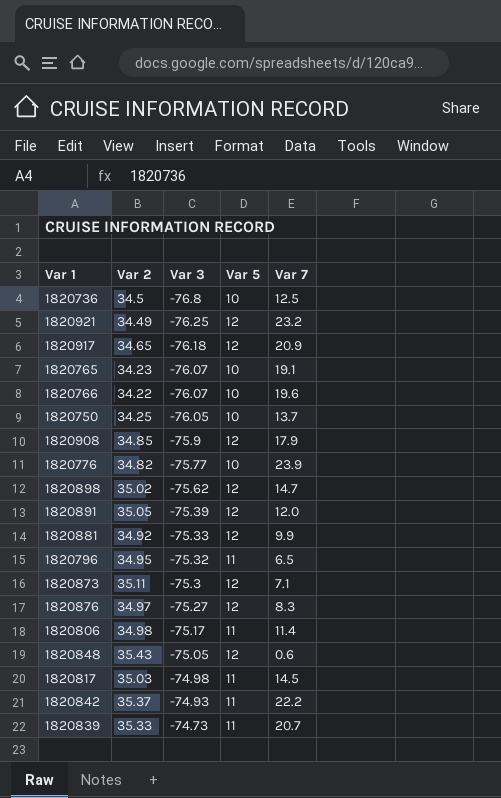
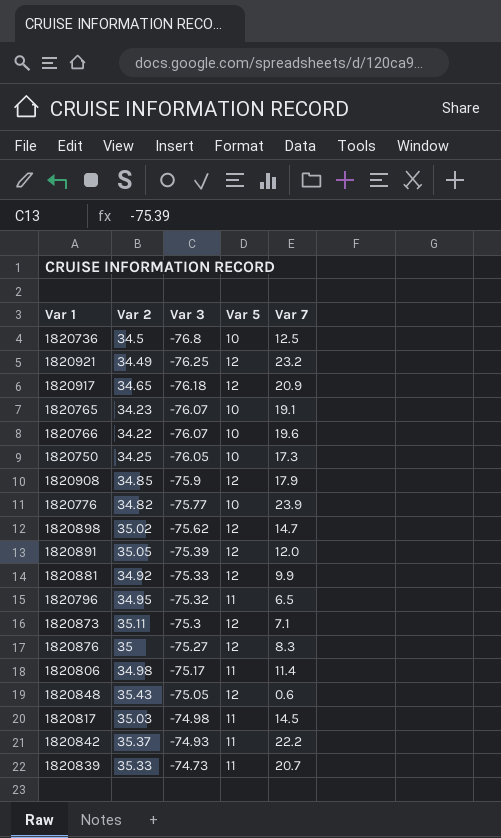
1820750 | Var 7: 13.7 -> 17.3
1820876 | Var 2: 34.97 -> 35

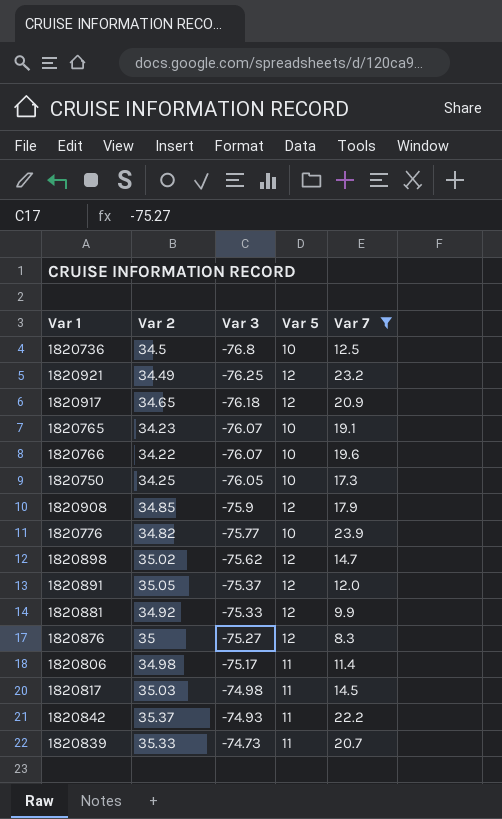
filter: none -> Var 7 >= 8.3
1820891 | Var 3: -75.39 -> -75.37

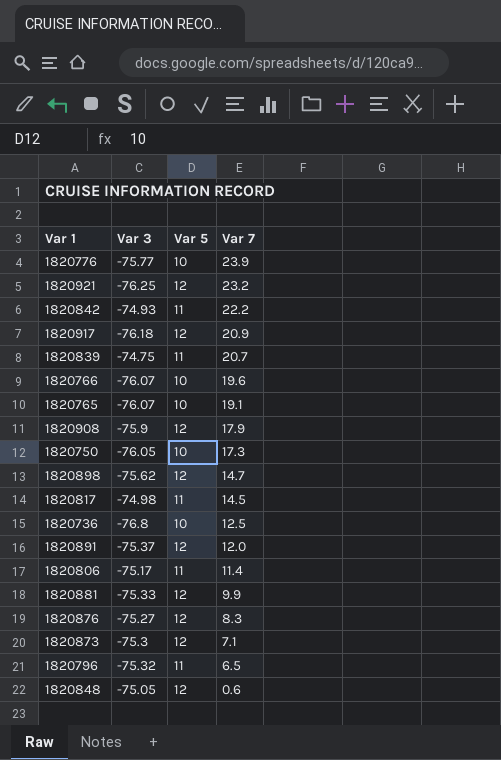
filter: Var 7 >= 8.3 -> none
row order: Var 3 ascending -> Var 7 descending
column Var 2 | position: 2 -> none
1820839 | Var 3: -74.73 -> -74.75

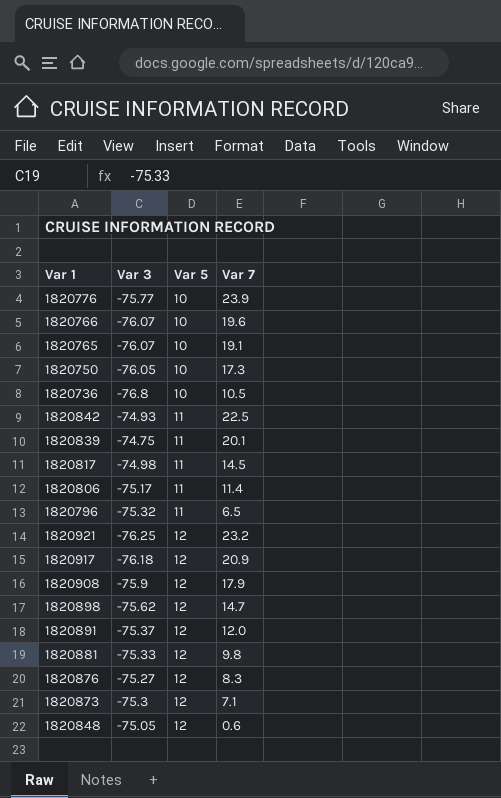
row order: Var 7 descending -> Var 5 ascending
1820736 | Var 7: 12.5 -> 10.5
1820842 | Var 7: 22.2 -> 22.5
1820839 | Var 7: 20.7 -> 20.1
1820881 | Var 7: 9.9 -> 9.8

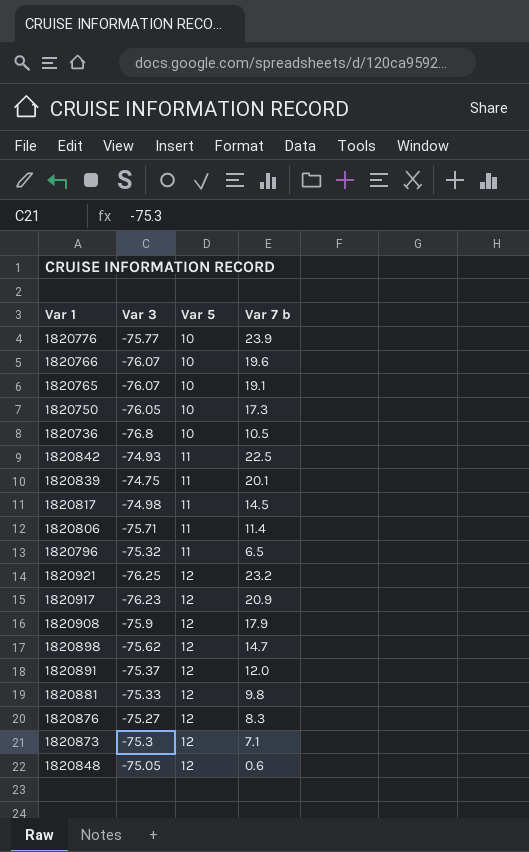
column name: Var 7 -> Var 7 b
1820806 | Var 3: -75.17 -> -75.71
1820917 | Var 3: -76.18 -> -76.23

